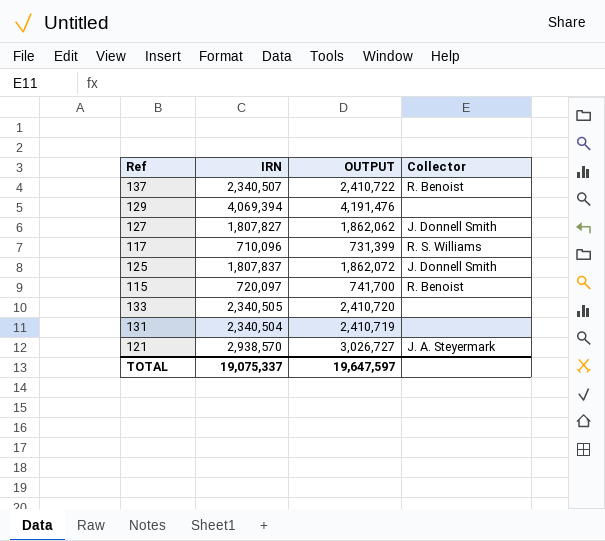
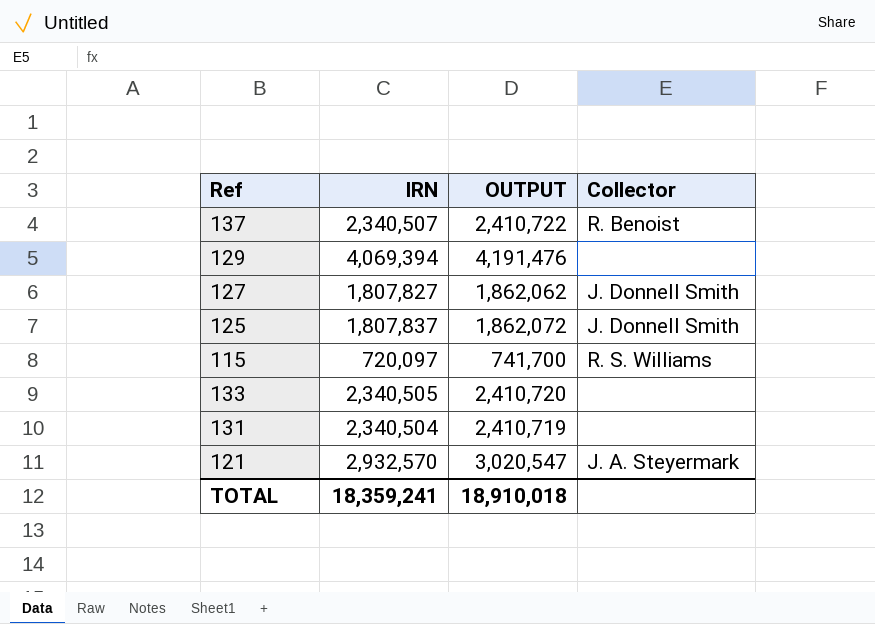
row 117: 710,096 | 731,399 | R. S. Williams -> none
115 | Collector: R. Benoist -> R. S. Williams
121 | IRN: 2,938,570 -> 2,932,570
121 | OUTPUT: 3,026,727 -> 3,020,547
TOTAL | IRN: 19,075,337 -> 18,359,241
TOTAL | OUTPUT: 19,647,597 -> 18,910,018

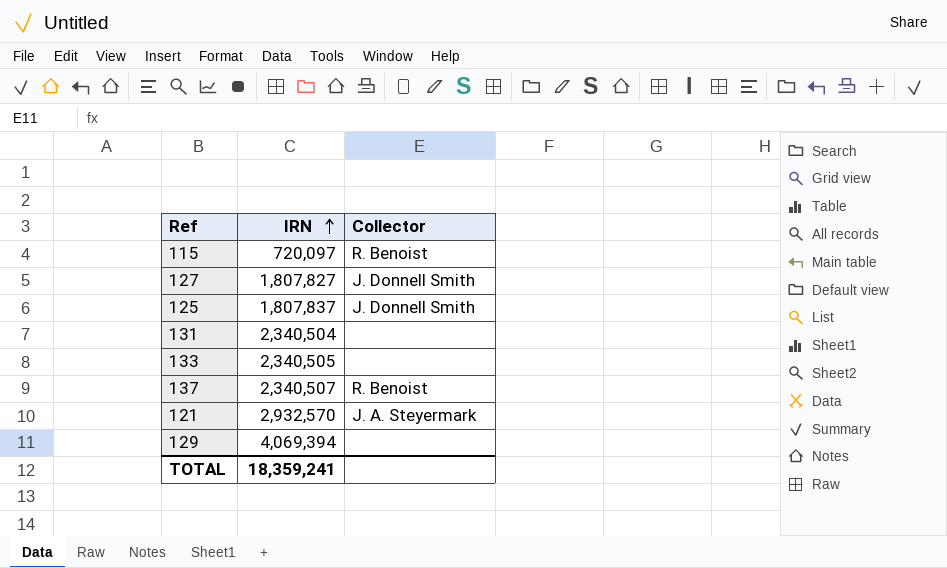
row order: none -> IRN ascending
column OUTPUT | formula: [IRN] * 1.03 -> none
115 | Collector: R. S. Williams -> R. Benoist

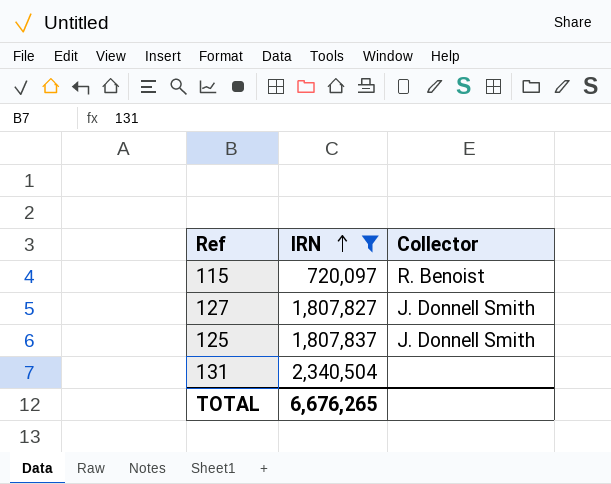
filter: none -> IRN <= 2,340,504
TOTAL | IRN: 18,359,241 -> 6,676,265

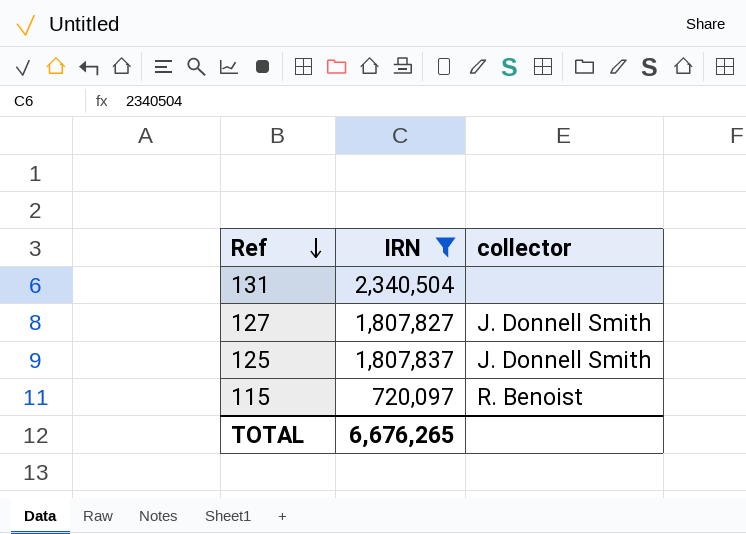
row order: IRN ascending -> Ref descending
column name: Collector -> collector

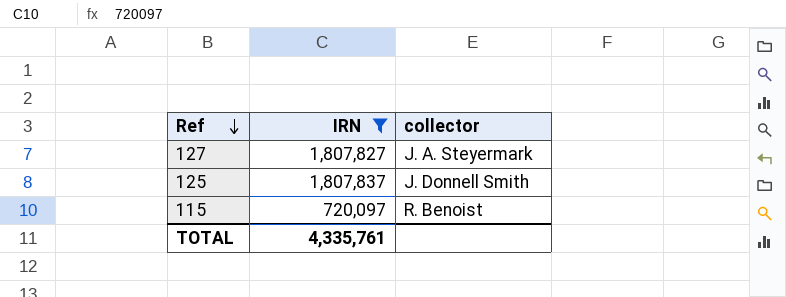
row 131: 2,340,504 | none -> none
127 | collector: J. Donnell Smith -> J. A. Steyermark
TOTAL | IRN: 6,676,265 -> 4,335,761

